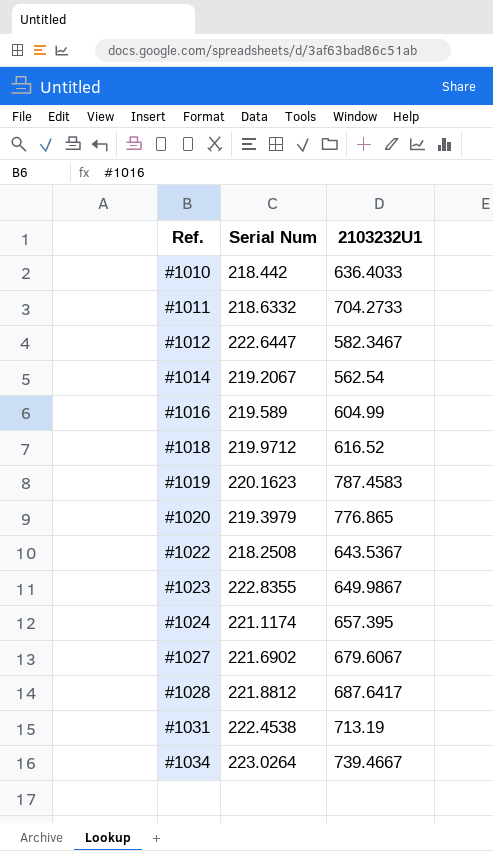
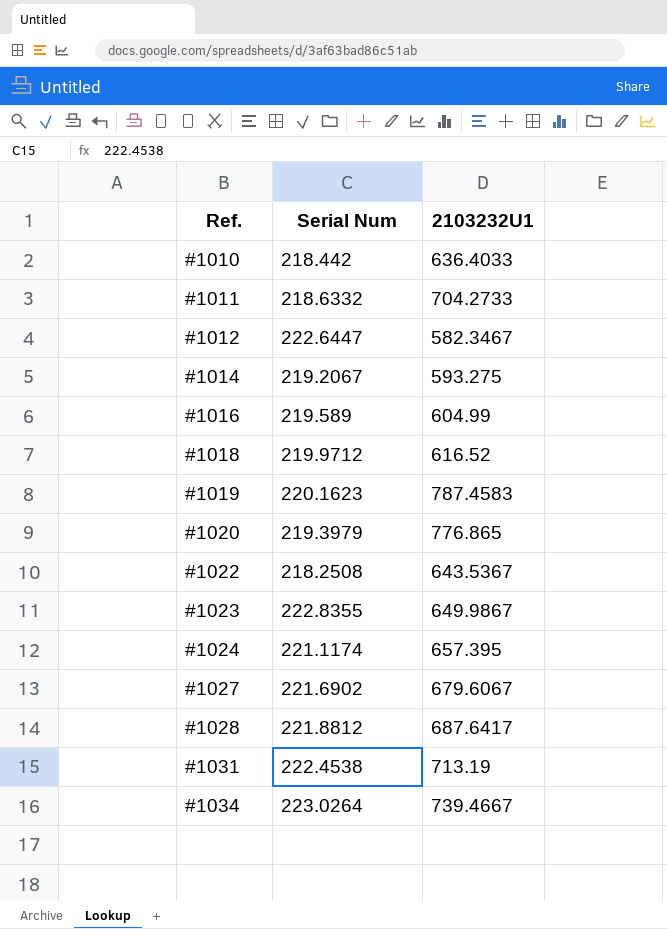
#1014 | 2103232U1: 562.54 -> 593.275

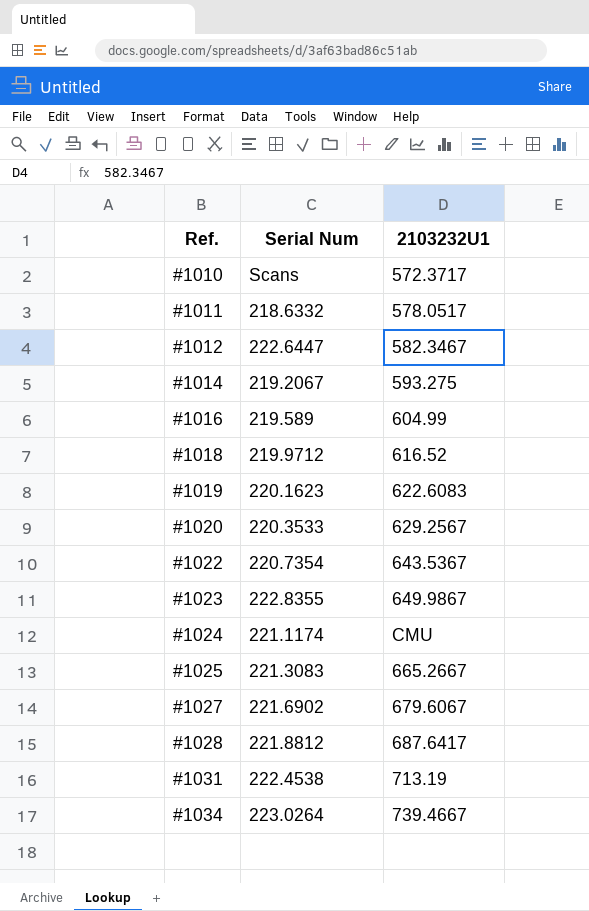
#1010 | Serial Num: 218.442 -> Scans
#1010 | 2103232U1: 636.4033 -> 572.3717
#1011 | 2103232U1: 704.2733 -> 578.0517
#1019 | 2103232U1: 787.4583 -> 622.6083
#1020 | Serial Num: 219.3979 -> 220.3533
#1020 | 2103232U1: 776.865 -> 629.2567
#1022 | Serial Num: 218.2508 -> 220.7354
#1024 | 2103232U1: 657.395 -> CMU
row #1025: none -> 221.3083 | 665.2667

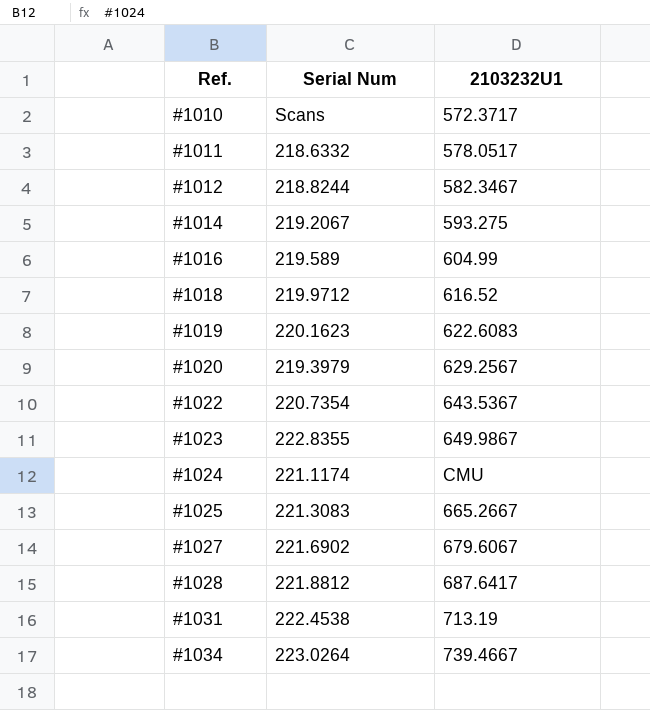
#1012 | Serial Num: 222.6447 -> 218.8244
#1020 | Serial Num: 220.3533 -> 219.3979

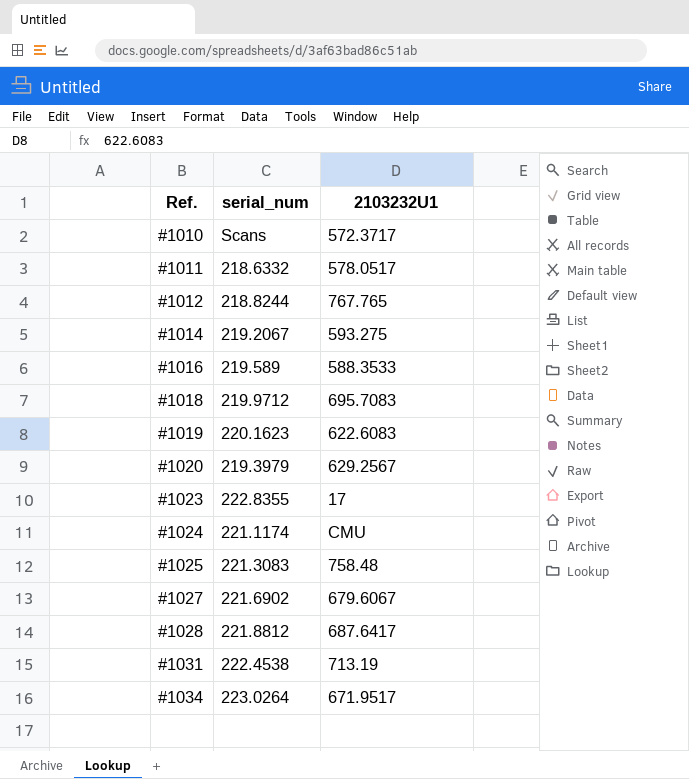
column name: Serial Num -> serial_num
row #1022: 220.7354 | 643.5367 -> none
#1012 | 2103232U1: 582.3467 -> 767.765
#1016 | 2103232U1: 604.99 -> 588.3533
#1018 | 2103232U1: 616.52 -> 695.7083
#1023 | 2103232U1: 649.9867 -> 17
#1025 | 2103232U1: 665.2667 -> 758.48
#1034 | 2103232U1: 739.4667 -> 671.9517

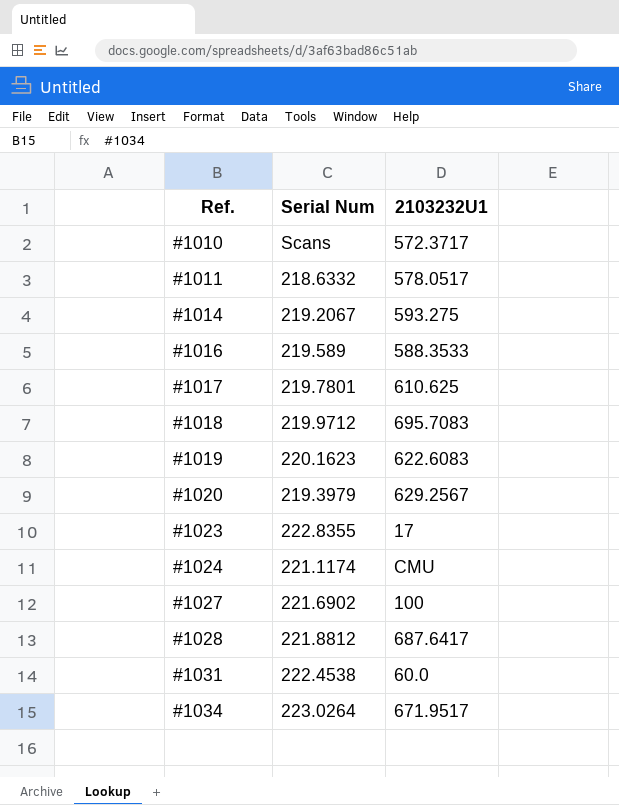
column name: serial_num -> Serial Num
row #1012: 218.8244 | 767.765 -> none
row #1025: 221.3083 | 758.48 -> none
row #1017: none -> 219.7801 | 610.625
#1027 | 2103232U1: 679.6067 -> 100
#1031 | 2103232U1: 713.19 -> 60.0

